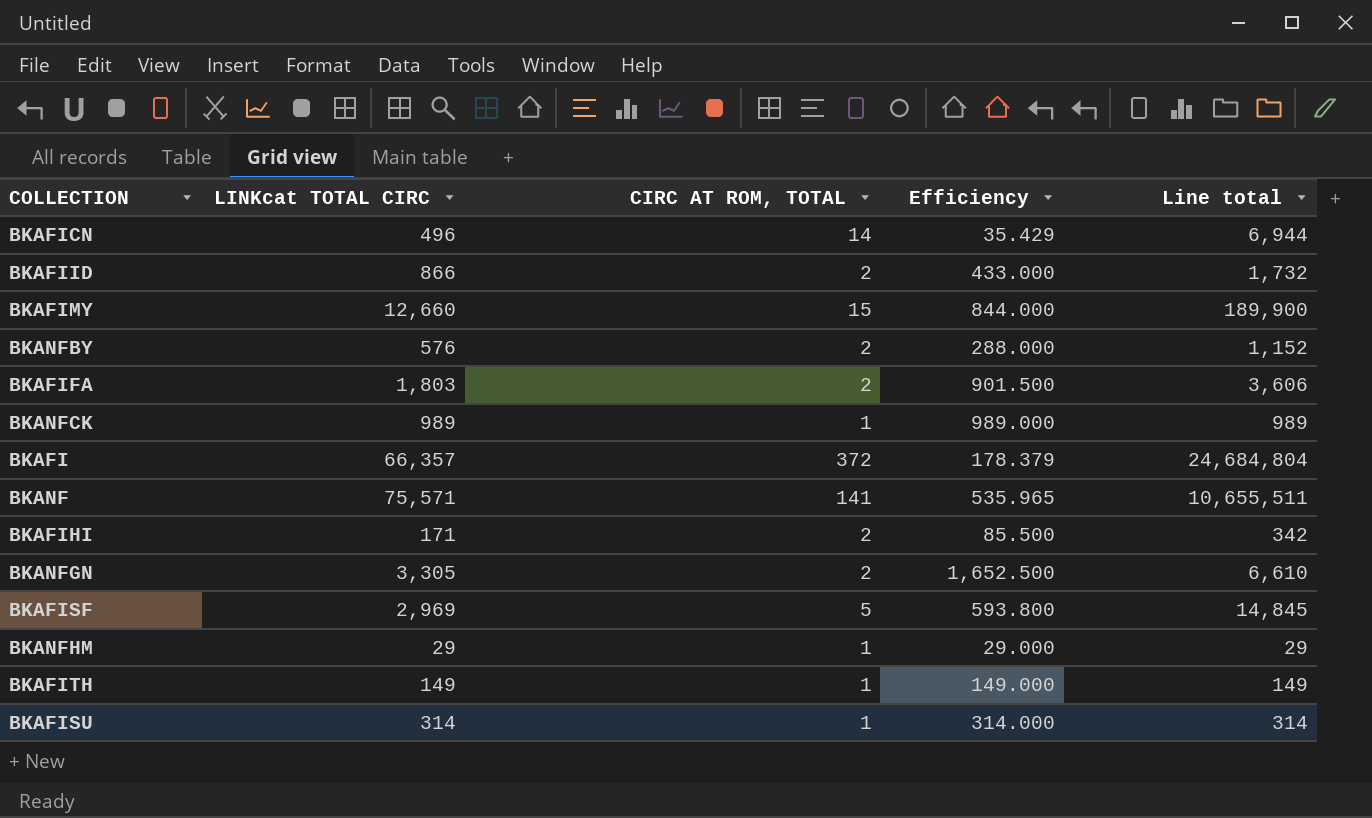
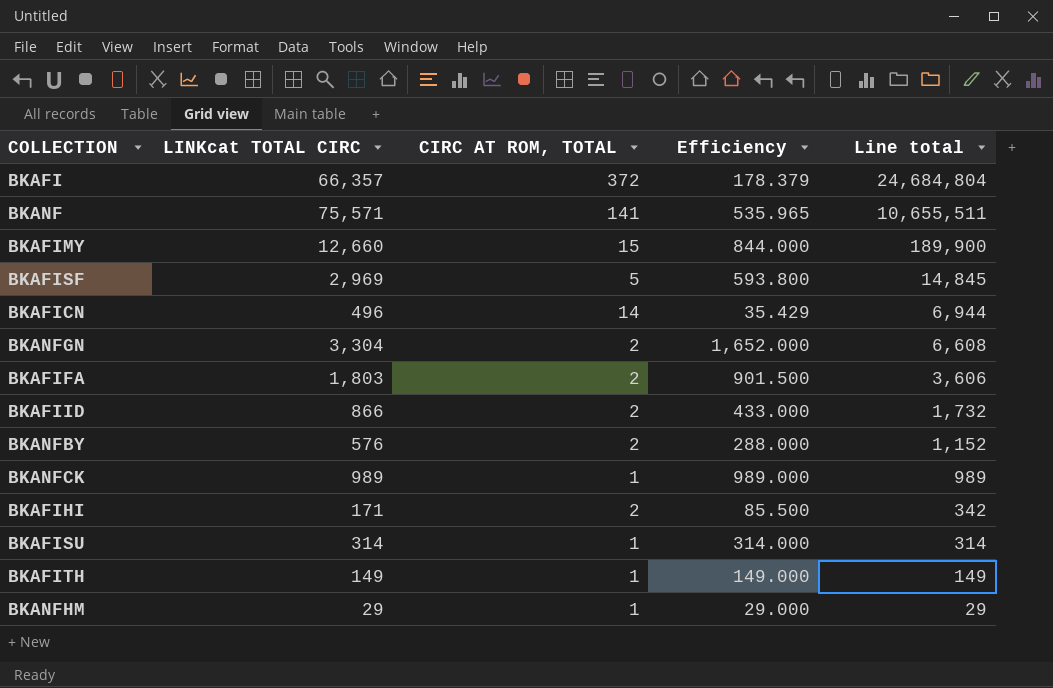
row order: none -> Line total descending
BKANFGN | LINKcat TOTAL CIRC: 3,305 -> 3,304
BKANFGN | Efficiency: 1,652.500 -> 1,652.000
BKANFGN | Line total: 6,610 -> 6,608

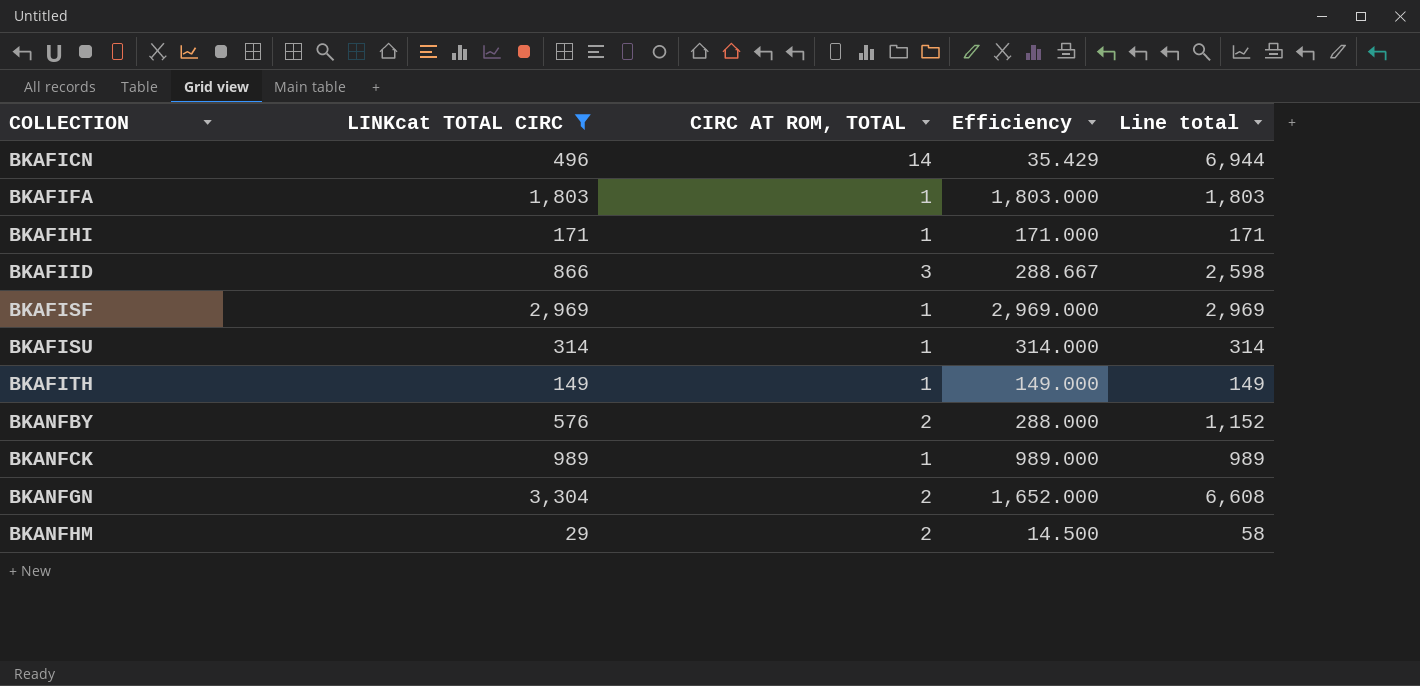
filter: none -> LINKcat TOTAL CIRC <= 3,304
row order: Line total descending -> COLLECTION ascending
BKAFIFA | CIRC AT ROM, TOTAL: 2 -> 1
BKAFIFA | Efficiency: 901.500 -> 1,803.000
BKAFIFA | Line total: 3,606 -> 1,803
BKAFIHI | CIRC AT ROM, TOTAL: 2 -> 1
BKAFIHI | Efficiency: 85.500 -> 171.000
BKAFIHI | Line total: 342 -> 171
BKAFIID | CIRC AT ROM, TOTAL: 2 -> 3
BKAFIID | Efficiency: 433.000 -> 288.667
BKAFIID | Line total: 1,732 -> 2,598
BKAFISF | CIRC AT ROM, TOTAL: 5 -> 1
BKAFISF | Efficiency: 593.800 -> 2,969.000
BKAFISF | Line total: 14,845 -> 2,969
BKANFHM | CIRC AT ROM, TOTAL: 1 -> 2
BKANFHM | Efficiency: 29.000 -> 14.500
BKANFHM | Line total: 29 -> 58

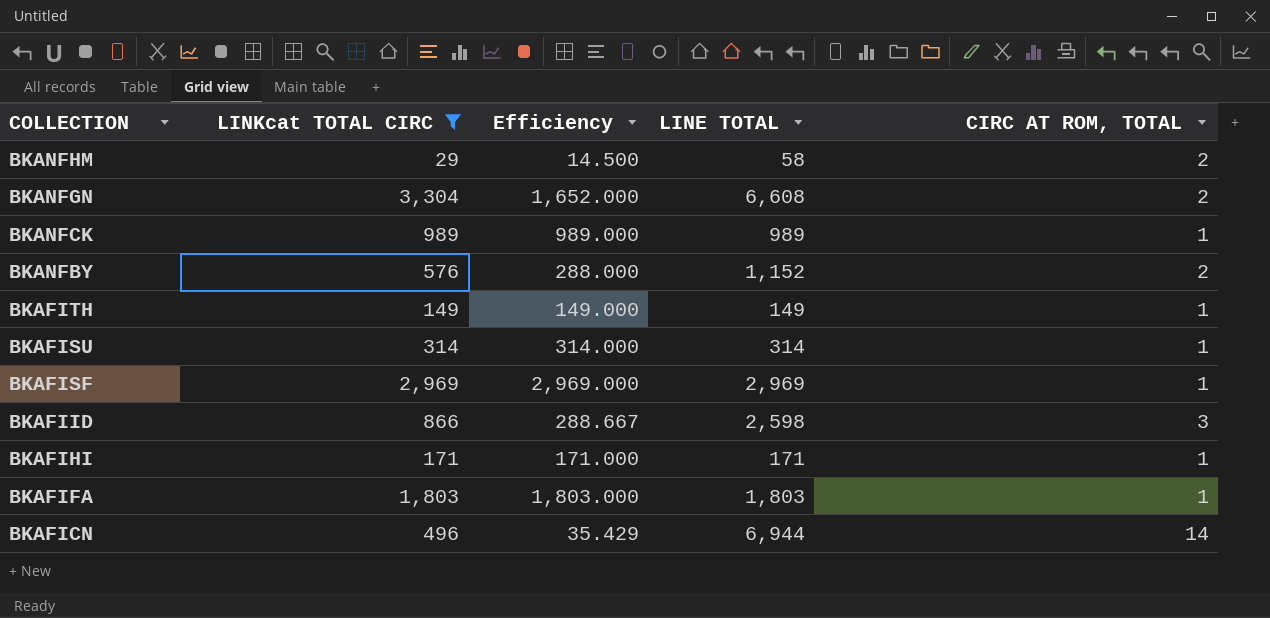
row order: COLLECTION ascending -> COLLECTION descending
column name: Line total -> LINE TOTAL
column CIRC AT ROM, TOTAL | position: 3 -> 5

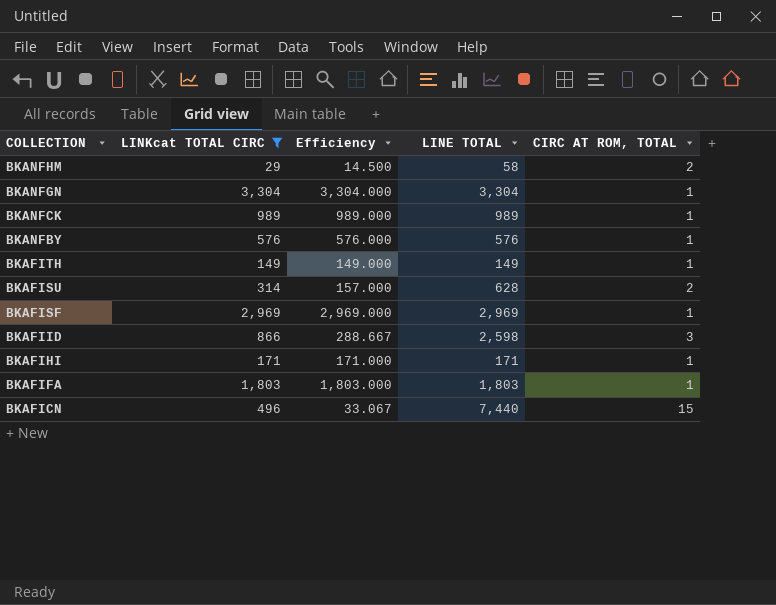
BKANFGN | Efficiency: 1,652.000 -> 3,304.000
BKANFGN | LINE TOTAL: 6,608 -> 3,304
BKANFGN | CIRC AT ROM, TOTAL: 2 -> 1
BKANFBY | Efficiency: 288.000 -> 576.000
BKANFBY | LINE TOTAL: 1,152 -> 576
BKANFBY | CIRC AT ROM, TOTAL: 2 -> 1
BKAFISU | Efficiency: 314.000 -> 157.000
BKAFISU | LINE TOTAL: 314 -> 628
BKAFISU | CIRC AT ROM, TOTAL: 1 -> 2
BKAFICN | Efficiency: 35.429 -> 33.067
BKAFICN | LINE TOTAL: 6,944 -> 7,440
BKAFICN | CIRC AT ROM, TOTAL: 14 -> 15

